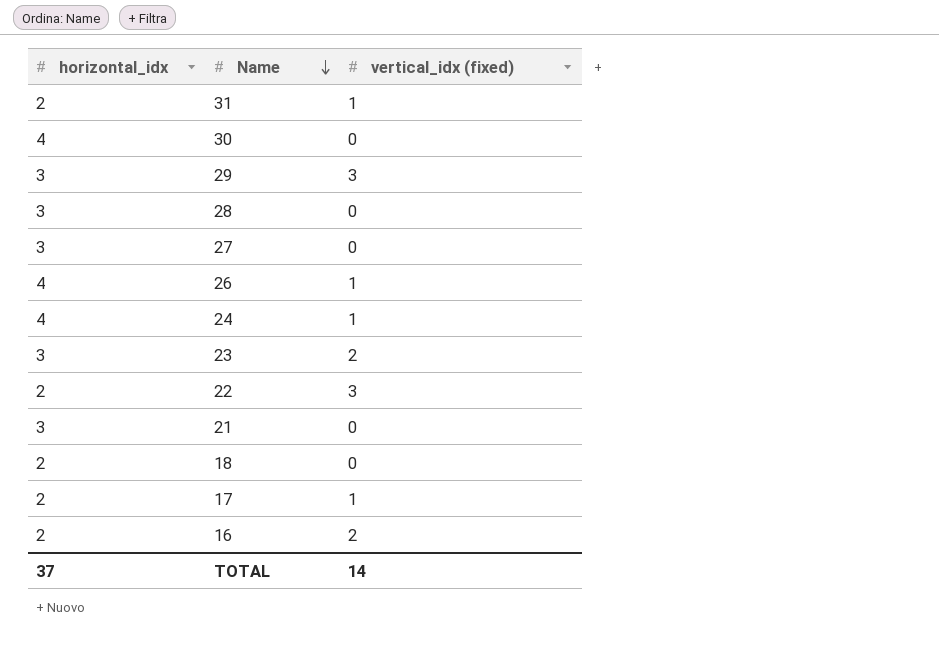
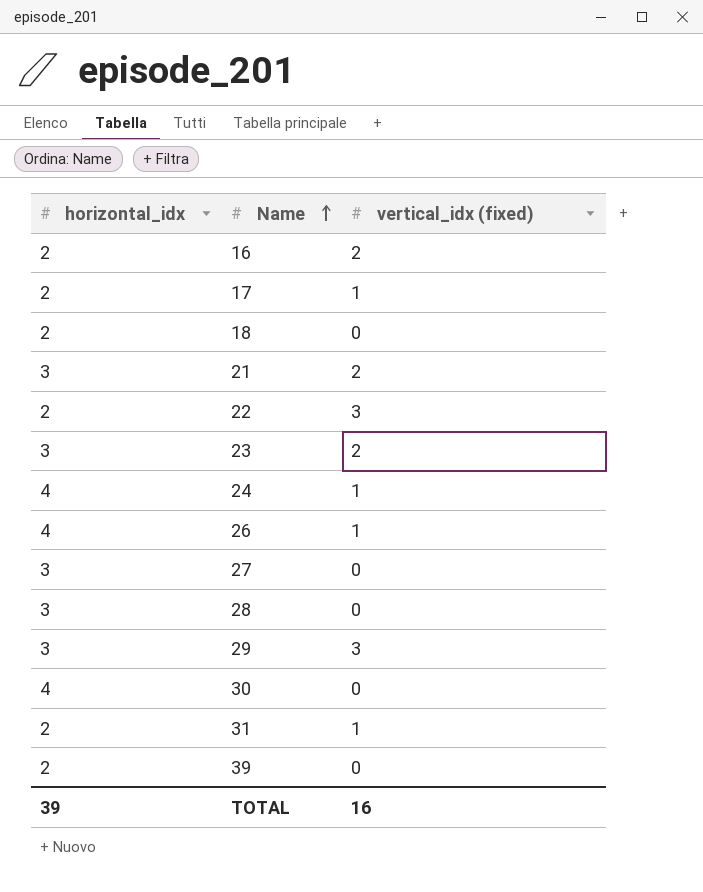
row order: Name descending -> Name ascending
21 | vertical_idx (fixed): 0 -> 2
row 39: none -> 2 | 0
TOTAL | horizontal_idx: 37 -> 39
TOTAL | vertical_idx (fixed): 14 -> 16

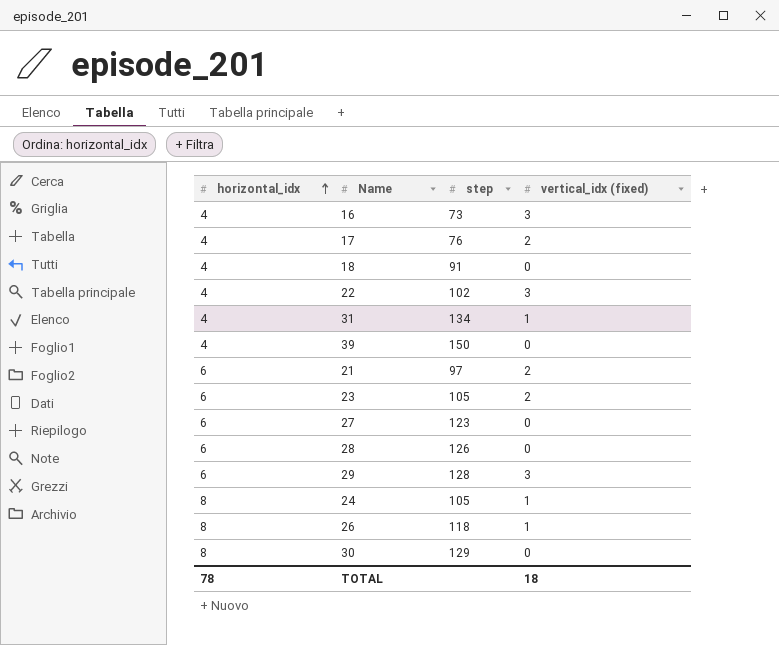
row order: Name ascending -> horizontal_idx ascending
column step | position: none -> 3
16 | horizontal_idx: 2 -> 4
16 | vertical_idx (fixed): 2 -> 3
17 | horizontal_idx: 2 -> 4
17 | vertical_idx (fixed): 1 -> 2
18 | horizontal_idx: 2 -> 4
22 | horizontal_idx: 2 -> 4
31 | horizontal_idx: 2 -> 4
39 | horizontal_idx: 2 -> 4
21 | horizontal_idx: 3 -> 6
23 | horizontal_idx: 3 -> 6
27 | horizontal_idx: 3 -> 6
28 | horizontal_idx: 3 -> 6
29 | horizontal_idx: 3 -> 6
24 | horizontal_idx: 4 -> 8
26 | horizontal_idx: 4 -> 8
30 | horizontal_idx: 4 -> 8
TOTAL | horizontal_idx: 39 -> 78
TOTAL | vertical_idx (fixed): 16 -> 18

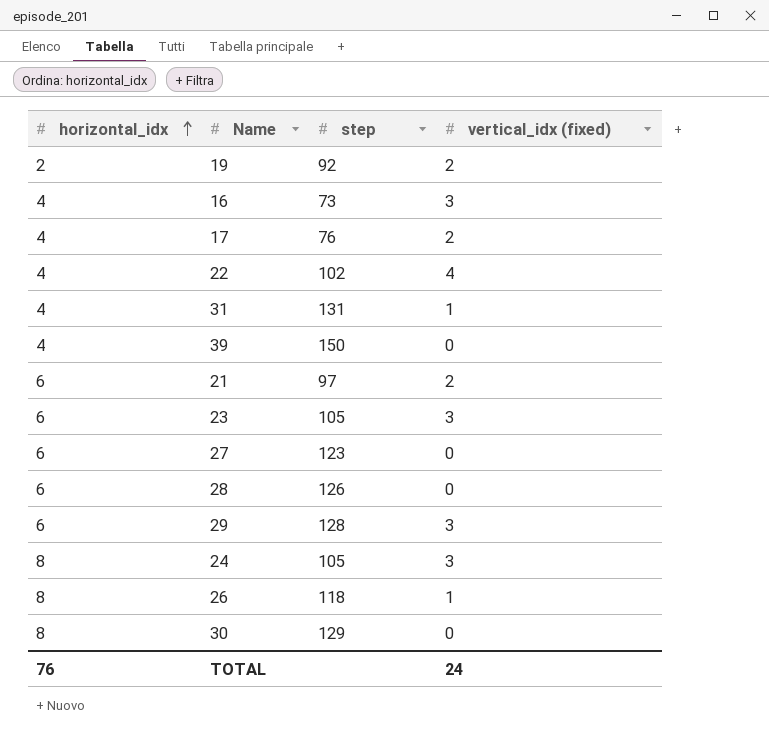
row 18: 4 | 91 | 0 -> none
row 19: none -> 2 | 92 | 2
22 | vertical_idx (fixed): 3 -> 4
31 | step: 134 -> 131
23 | vertical_idx (fixed): 2 -> 3
24 | vertical_idx (fixed): 1 -> 3
TOTAL | horizontal_idx: 78 -> 76
TOTAL | vertical_idx (fixed): 18 -> 24

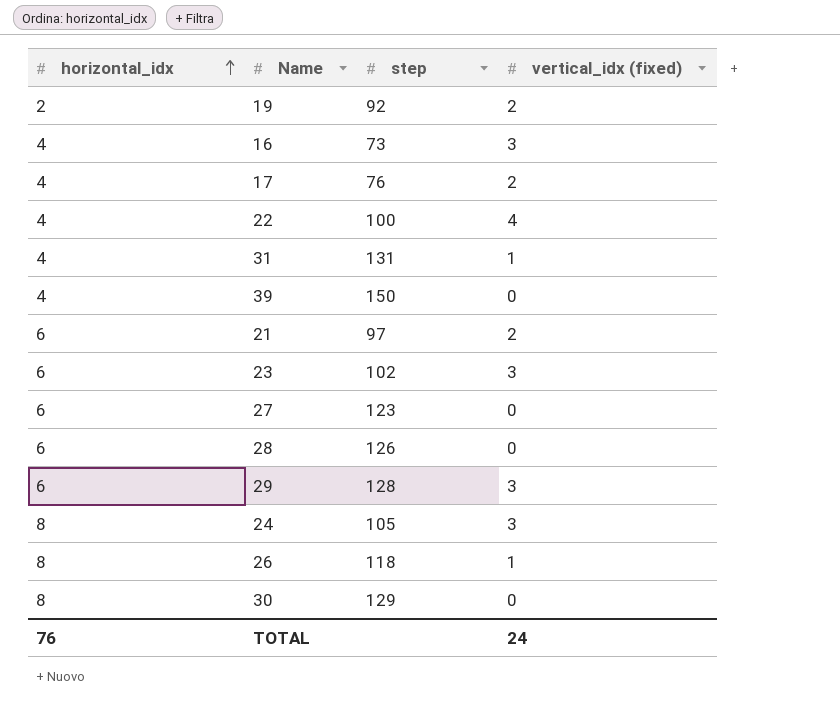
22 | step: 102 -> 100
23 | step: 105 -> 102

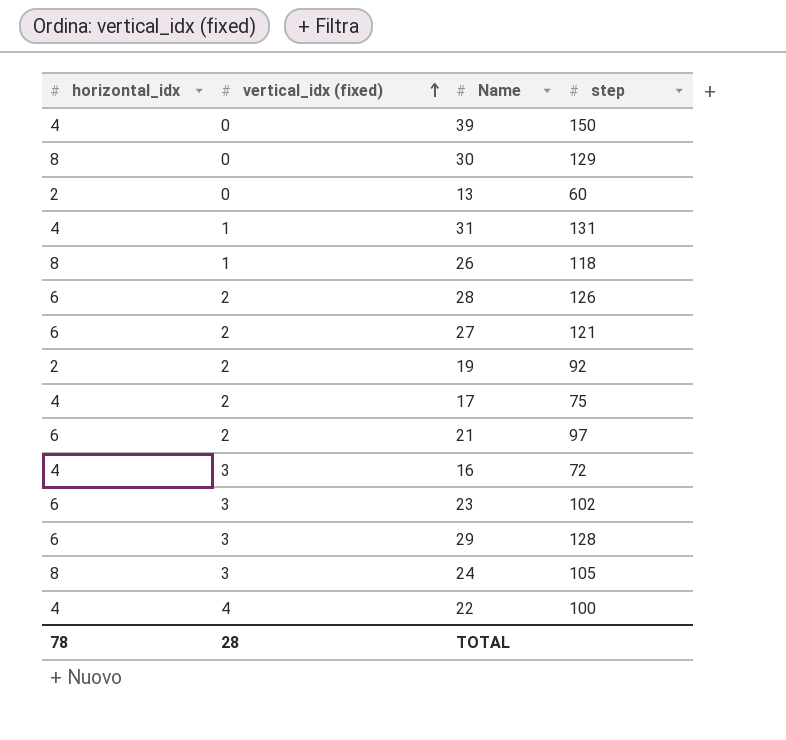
row order: horizontal_idx ascending -> vertical_idx (fixed) ascending
column vertical_idx (fixed) | position: 4 -> 2
row 13: none -> 2 | 0 | 60
28 | vertical_idx (fixed): 0 -> 2
27 | vertical_idx (fixed): 0 -> 2
27 | step: 123 -> 121
17 | step: 76 -> 75
16 | step: 73 -> 72
TOTAL | horizontal_idx: 76 -> 78
TOTAL | vertical_idx (fixed): 24 -> 28

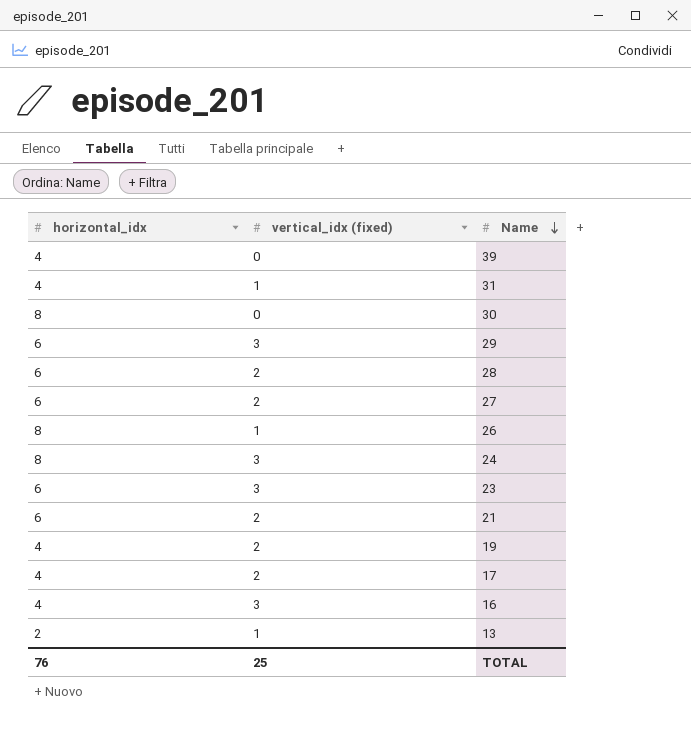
row order: vertical_idx (fixed) ascending -> Name descending
column step | position: 4 -> none
row 22: 4 | 4 | 100 -> none
19 | horizontal_idx: 2 -> 4
13 | vertical_idx (fixed): 0 -> 1
TOTAL | horizontal_idx: 78 -> 76
TOTAL | vertical_idx (fixed): 28 -> 25

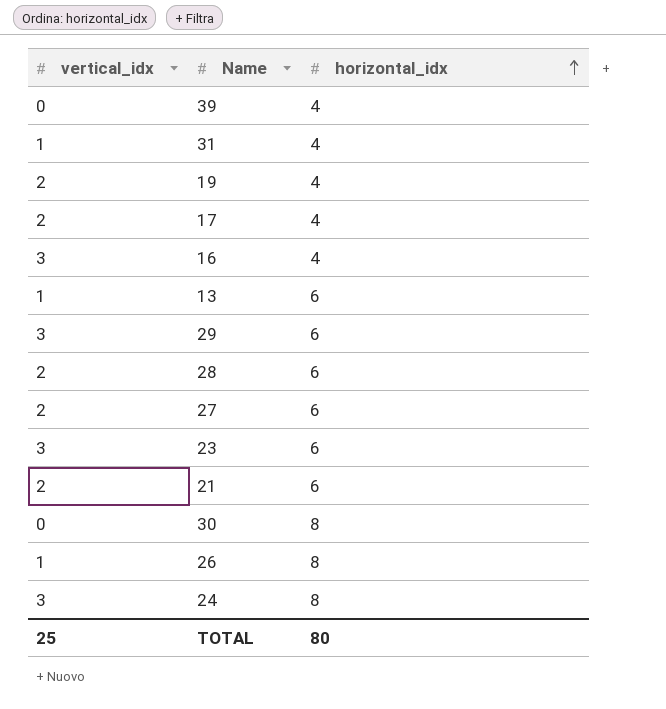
row order: Name descending -> horizontal_idx ascending
column name: vertical_idx (fixed) -> vertical_idx
column horizontal_idx | position: 1 -> 3
13 | horizontal_idx: 2 -> 6
TOTAL | horizontal_idx: 76 -> 80

